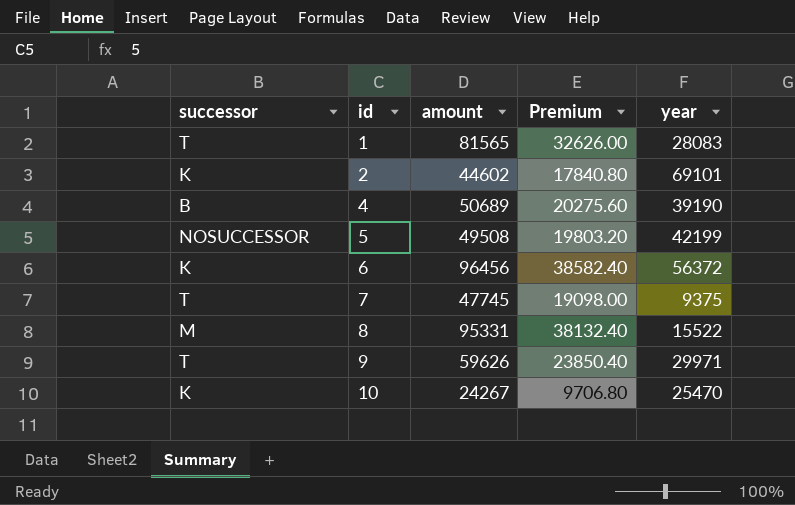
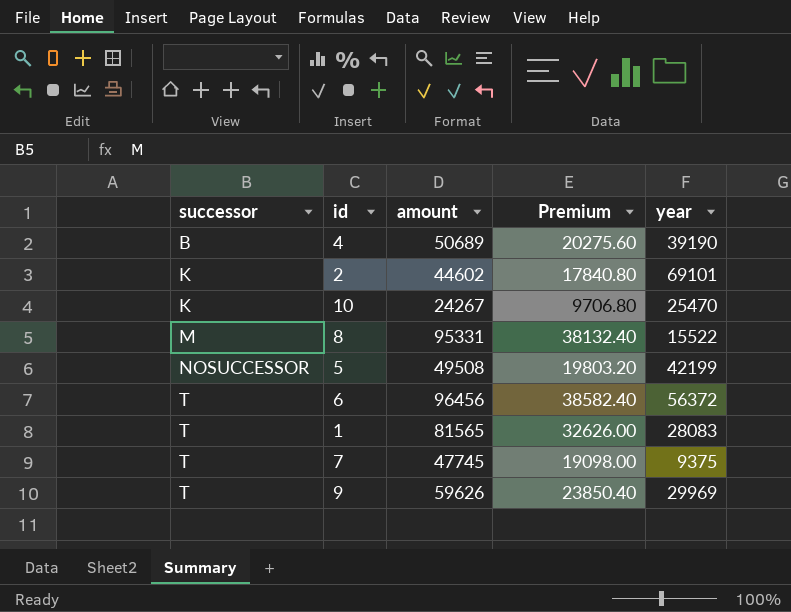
row order: id ascending -> successor ascending
6 | successor: K -> T
9 | year: 29971 -> 29969

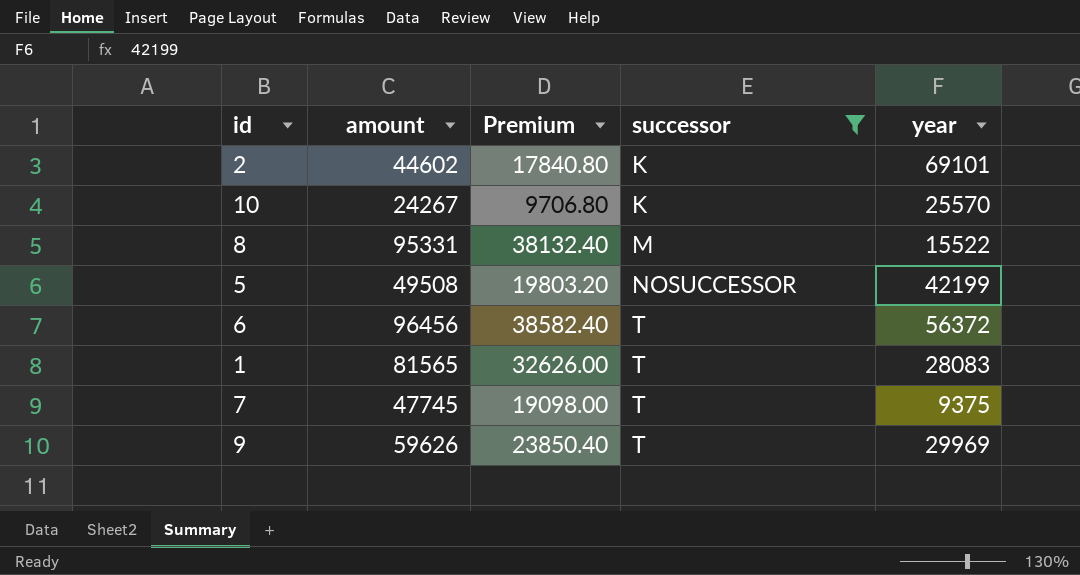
filter: none -> successor != B
column successor | position: 1 -> 4
10 | year: 25470 -> 25570

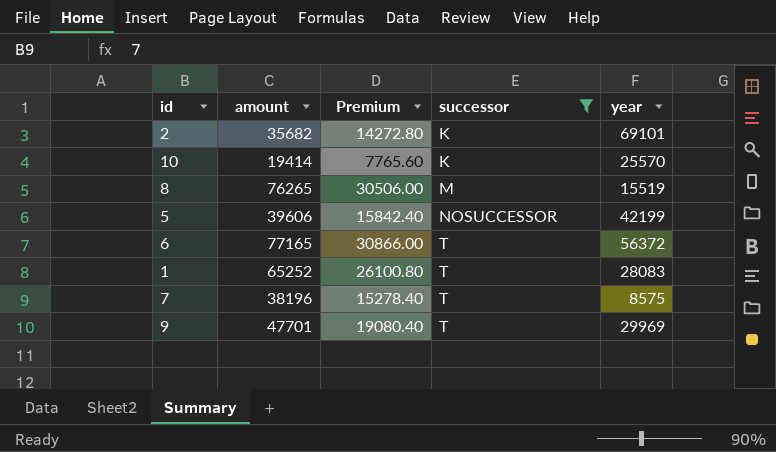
2 | amount: 44602 -> 35682
2 | Premium: 17840.80 -> 14272.80
10 | amount: 24267 -> 19414
10 | Premium: 9706.80 -> 7765.60
8 | amount: 95331 -> 76265
8 | Premium: 38132.40 -> 30506.00
8 | year: 15522 -> 15519
5 | amount: 49508 -> 39606
5 | Premium: 19803.20 -> 15842.40
6 | amount: 96456 -> 77165
6 | Premium: 38582.40 -> 30866.00
1 | amount: 81565 -> 65252
1 | Premium: 32626.00 -> 26100.80
7 | amount: 47745 -> 38196
7 | Premium: 19098.00 -> 15278.40
7 | year: 9375 -> 8575
9 | amount: 59626 -> 47701
9 | Premium: 23850.40 -> 19080.40

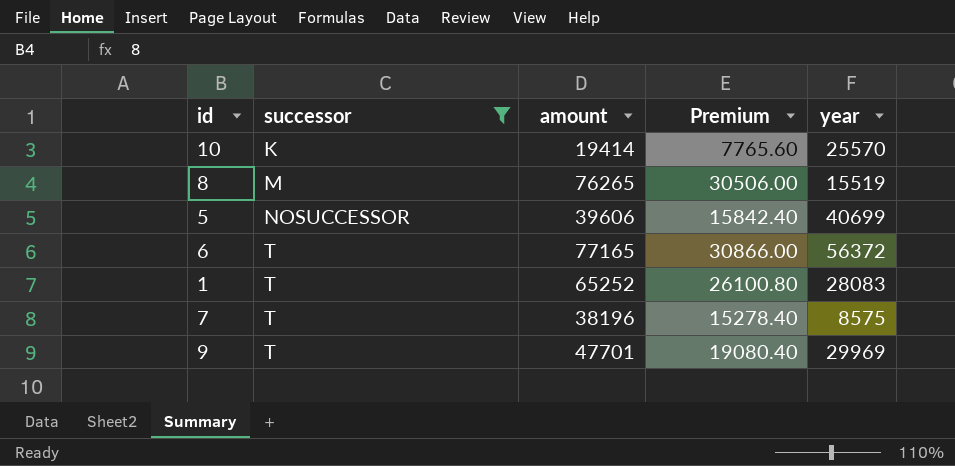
column successor | position: 4 -> 2
row 2: 35682 | 14272.80 | K | 69101 -> none
5 | year: 42199 -> 40699

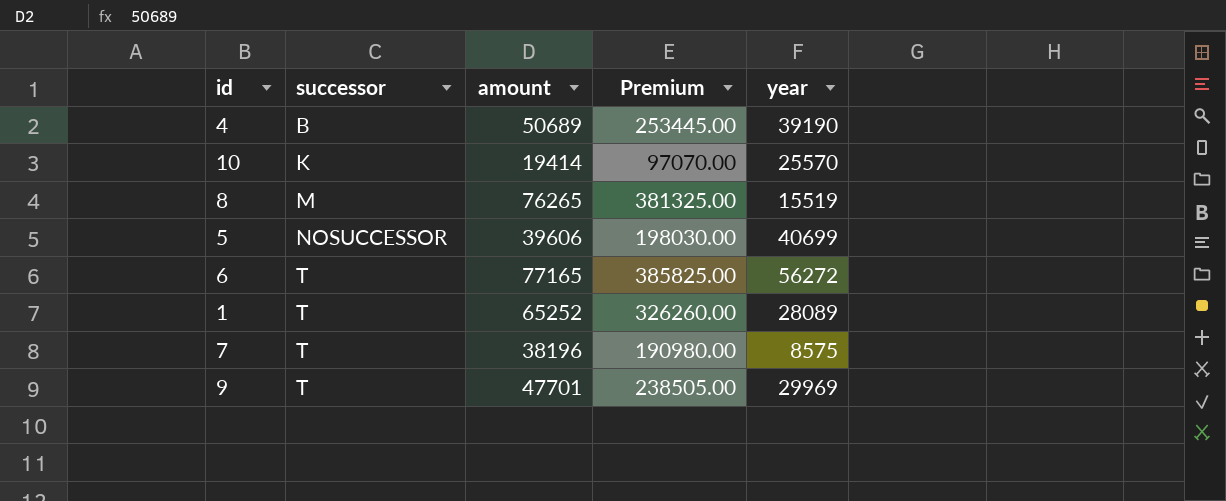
filter: successor != B -> none
column Premium | formula: [amount] * 0.4 -> [amount] * 5
6 | year: 56372 -> 56272
1 | year: 28083 -> 28089

